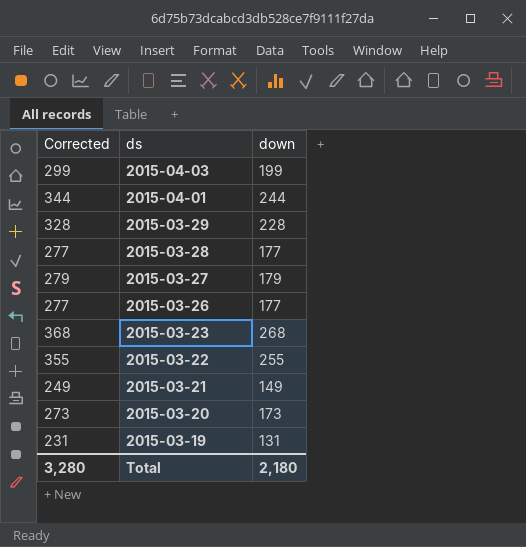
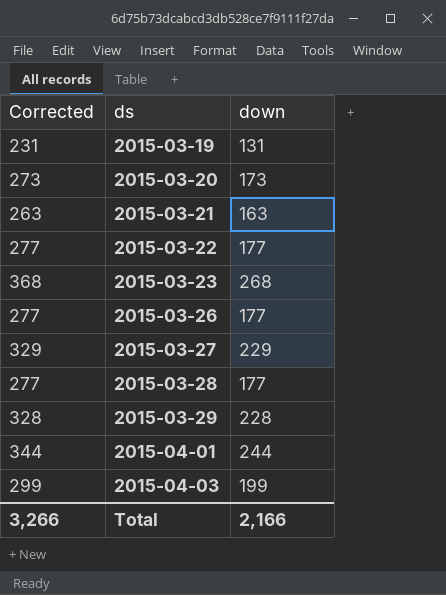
row order: ds descending -> ds ascending
2015-03-21 | Corrected: 249 -> 263
2015-03-21 | down: 149 -> 163
2015-03-22 | Corrected: 355 -> 277
2015-03-22 | down: 255 -> 177
2015-03-27 | Corrected: 279 -> 329
2015-03-27 | down: 179 -> 229
Total | Corrected: 3,280 -> 3,266
Total | down: 2,180 -> 2,166

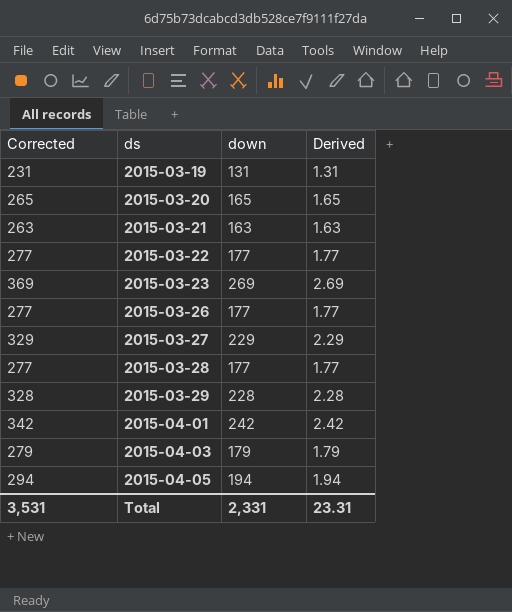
column Derived | formula: none -> [down] * 0.01
2015-03-20 | Corrected: 273 -> 265
2015-03-20 | down: 173 -> 165
2015-03-23 | Corrected: 368 -> 369
2015-03-23 | down: 268 -> 269
2015-04-01 | Corrected: 344 -> 342
2015-04-01 | down: 244 -> 242
2015-04-03 | Corrected: 299 -> 279
2015-04-03 | down: 199 -> 179
row 2015-04-05: none -> 294 | 194 | 1.94
Total | Corrected: 3,266 -> 3,531
Total | down: 2,166 -> 2,331

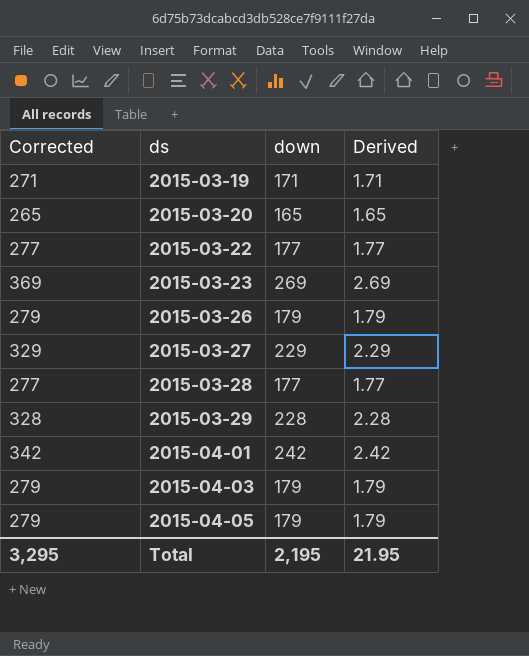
row 2015-03-21: 263 | 163 | 1.63 -> none
2015-03-19 | Corrected: 231 -> 271
2015-03-19 | down: 131 -> 171
2015-03-19 | Derived: 1.31 -> 1.71
2015-03-26 | Corrected: 277 -> 279
2015-03-26 | down: 177 -> 179
2015-03-26 | Derived: 1.77 -> 1.79
2015-04-05 | Corrected: 294 -> 279
2015-04-05 | down: 194 -> 179
2015-04-05 | Derived: 1.94 -> 1.79
Total | Corrected: 3,531 -> 3,295
Total | down: 2,331 -> 2,195
Total | Derived: 23.31 -> 21.95

